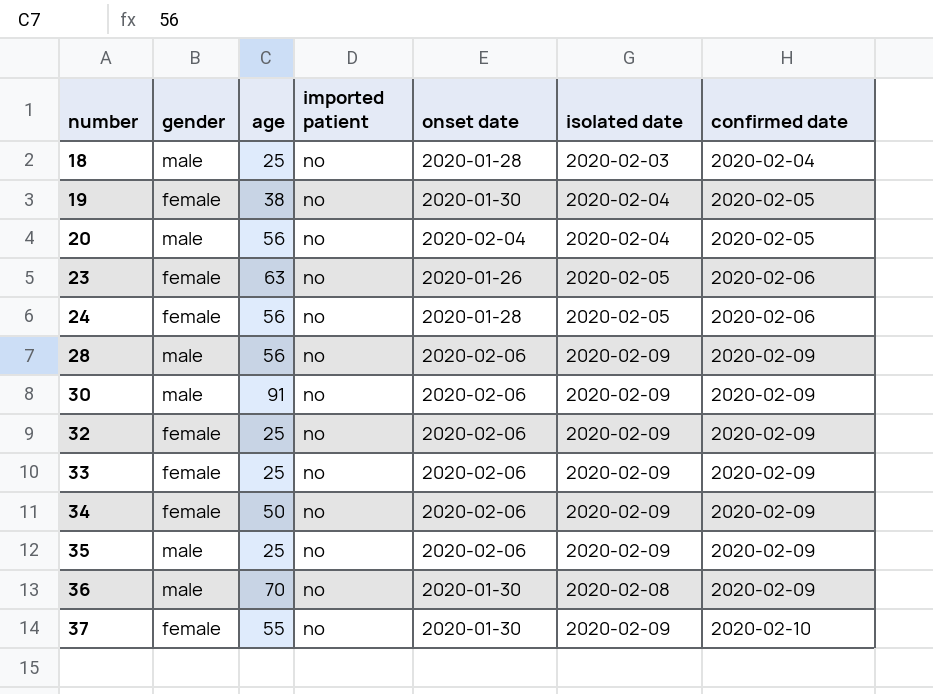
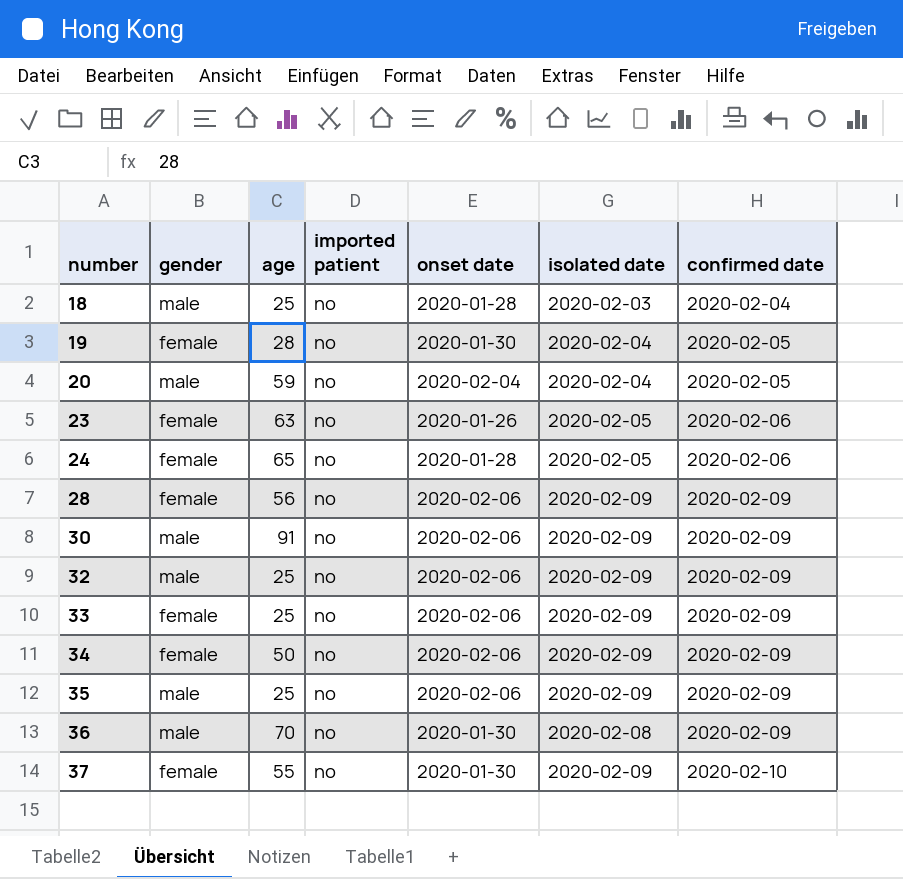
19 | age: 38 -> 28
20 | age: 56 -> 59
24 | age: 56 -> 65
28 | gender: male -> female
32 | gender: female -> male

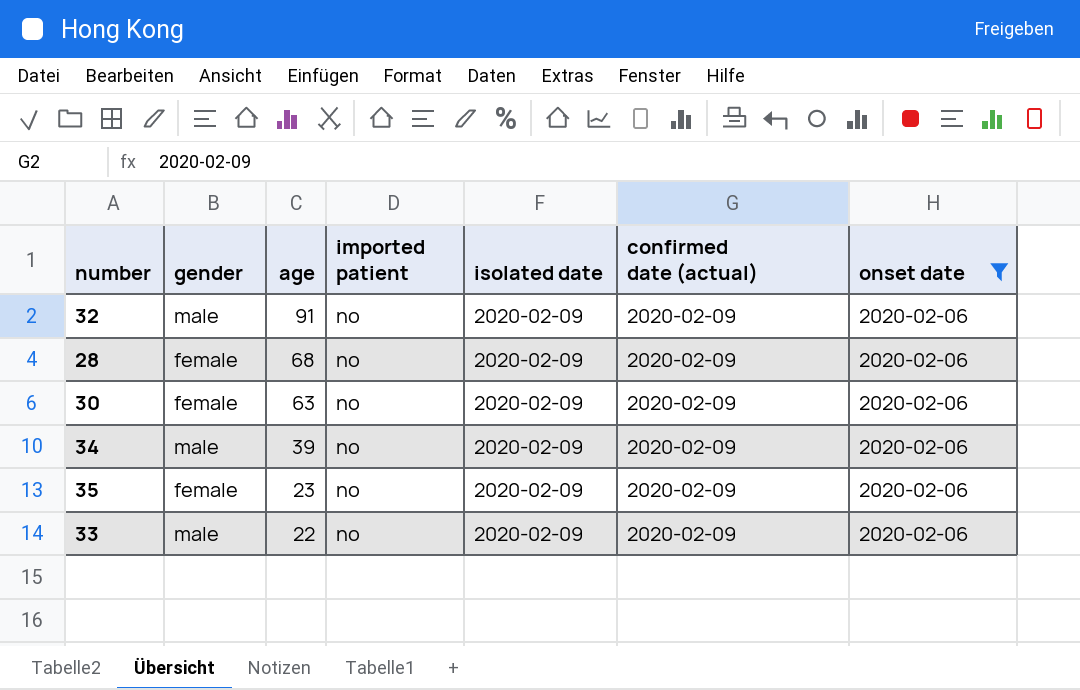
filter: none -> onset date = 2020-02-06
row order: number ascending -> age descending
column name: confirmed date -> confirmed date (actual)
column onset date | position: 5 -> 7
32 | age: 25 -> 91
28 | age: 56 -> 68
30 | gender: male -> female
30 | age: 91 -> 63
34 | gender: female -> male
34 | age: 50 -> 39
35 | gender: male -> female
35 | age: 25 -> 23
33 | gender: female -> male
33 | age: 25 -> 22

